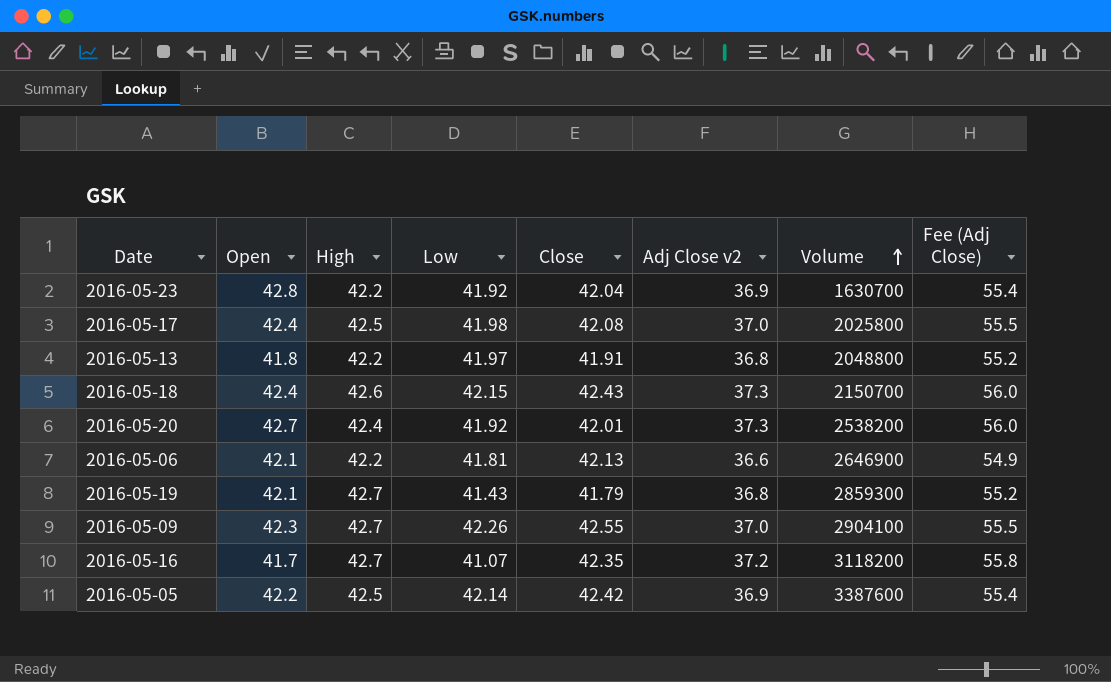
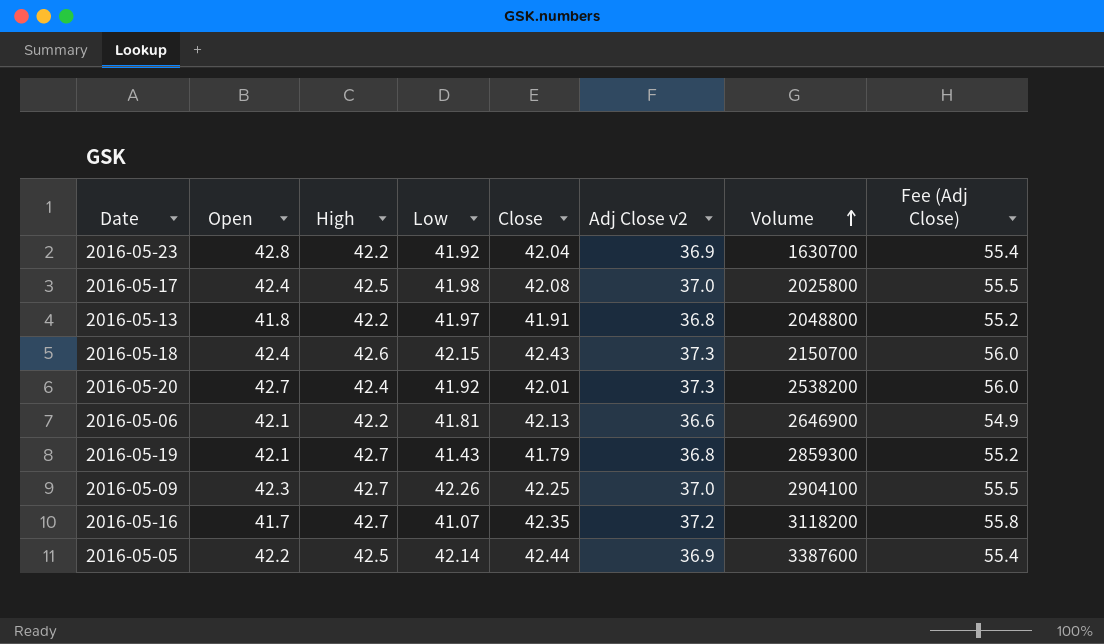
2016-05-09 | Close: 42.55 -> 42.25
2016-05-05 | Close: 42.42 -> 42.44

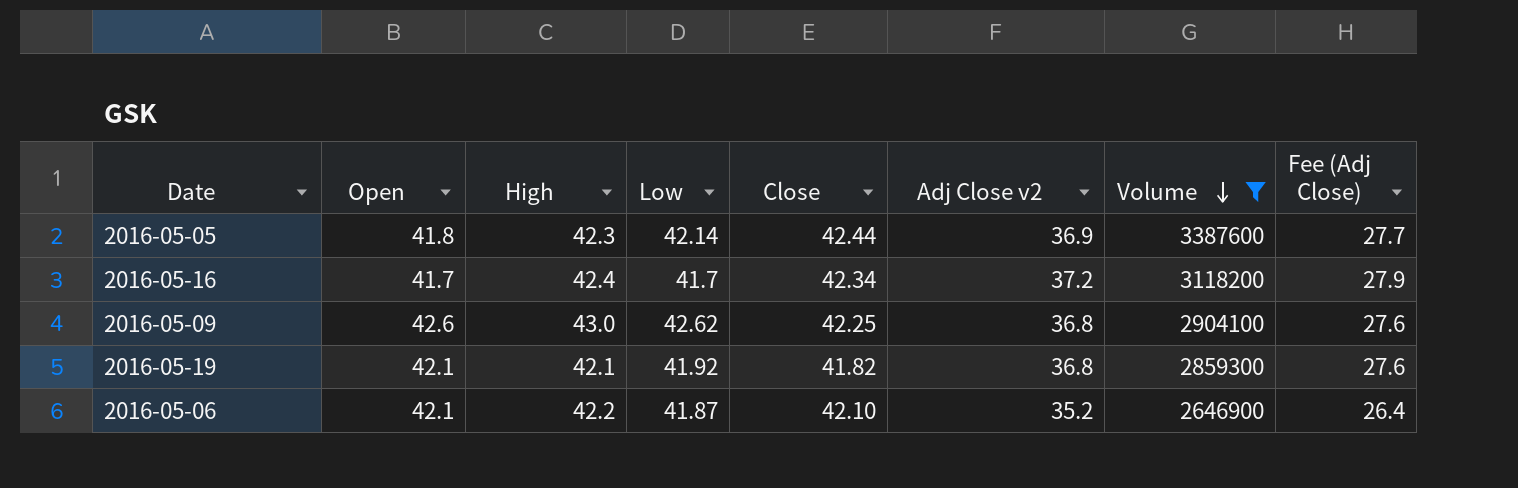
filter: none -> Volume >= 2646900
row order: Volume ascending -> Volume descending
column Fee (Adj Close) | formula: [Adj Close v2] * 1.5 -> [Adj Close v2] * 0.75
2016-05-05 | Open: 42.2 -> 41.8
2016-05-05 | High: 42.5 -> 42.3
2016-05-16 | High: 42.7 -> 42.4
2016-05-16 | Low: 41.07 -> 41.7
2016-05-16 | Close: 42.35 -> 42.34
2016-05-09 | Open: 42.3 -> 42.6
2016-05-09 | High: 42.7 -> 43.0
2016-05-09 | Low: 42.26 -> 42.62
2016-05-09 | Adj Close v2: 37.0 -> 36.8
2016-05-19 | High: 42.7 -> 42.1
2016-05-19 | Low: 41.43 -> 41.92
2016-05-19 | Close: 41.79 -> 41.82
2016-05-06 | Low: 41.81 -> 41.87
2016-05-06 | Close: 42.13 -> 42.10
2016-05-06 | Adj Close v2: 36.6 -> 35.2

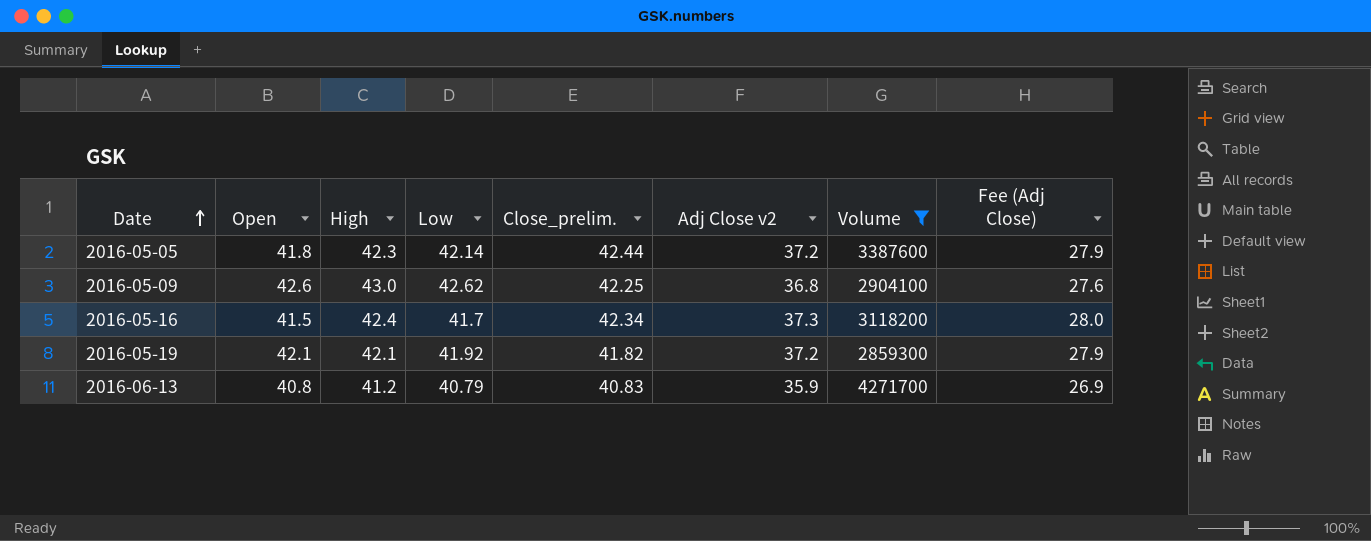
row order: Volume descending -> Date ascending
column name: Close -> Close_prelim.
row 2016-05-06: 42.1 | 42.2 | 41.87 | 42.10 | 35.2 | 2646900 | 26.4 -> none
2016-05-05 | Adj Close v2: 36.9 -> 37.2
2016-05-05 | Fee (Adj Close): 27.7 -> 27.9
2016-05-16 | Open: 41.7 -> 41.5
2016-05-16 | Adj Close v2: 37.2 -> 37.3
2016-05-16 | Fee (Adj Close): 27.9 -> 28.0
2016-05-19 | Adj Close v2: 36.8 -> 37.2
2016-05-19 | Fee (Adj Close): 27.6 -> 27.9
row 2016-06-13: none -> 40.8 | 41.2 | 40.79 | 40.83 | 35.9 | 4271700 | 26.9

